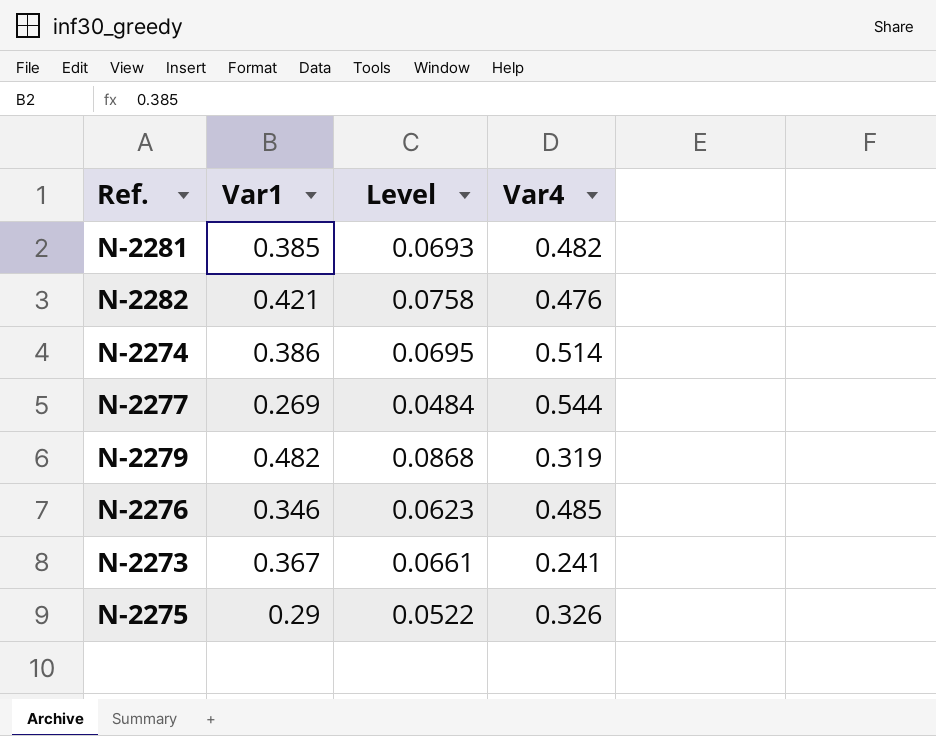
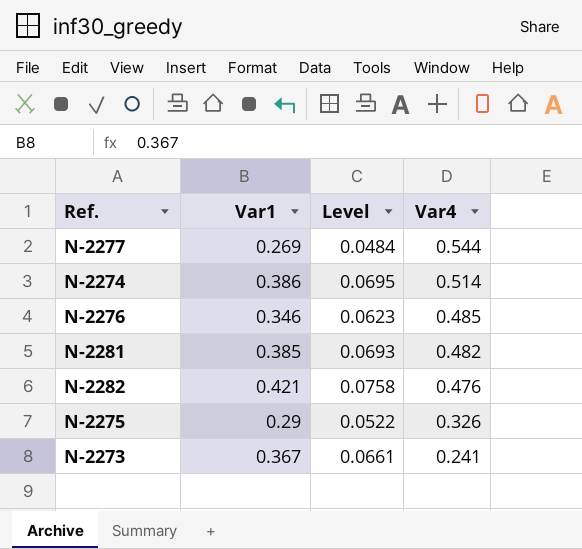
row order: none -> Var4 descending
row N-2279: 0.482 | 0.0868 | 0.319 -> none

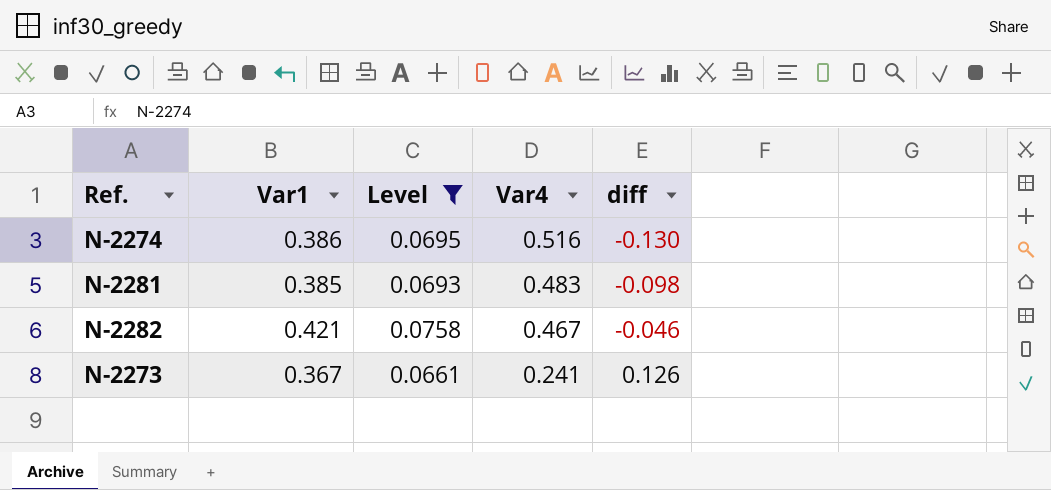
filter: none -> Level >= 0.0661
column diff | formula: none -> [Var1] - [Var4]
N-2274 | Var4: 0.514 -> 0.516
N-2281 | Var4: 0.482 -> 0.483
N-2282 | Var4: 0.476 -> 0.467

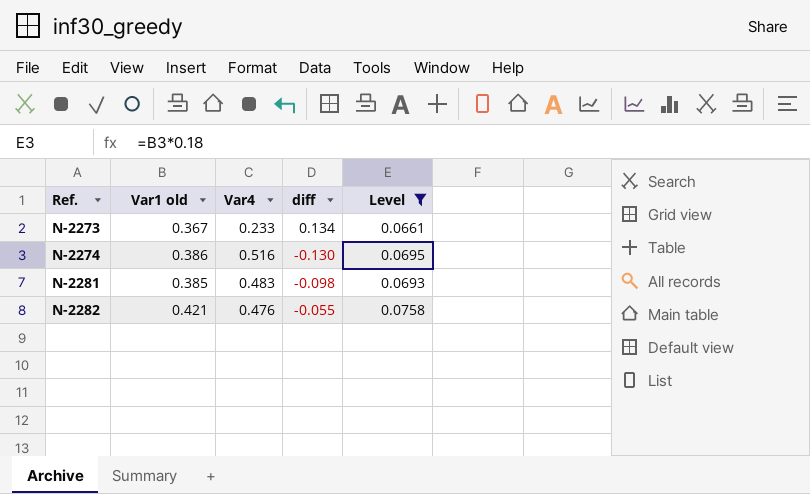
row order: Var4 descending -> Ref. ascending
column name: Var1 -> Var1 old
column Level | position: 3 -> 5
N-2273 | Var4: 0.241 -> 0.233
N-2273 | diff: 0.126 -> 0.134
N-2282 | Var4: 0.467 -> 0.476
N-2282 | diff: -0.046 -> -0.055

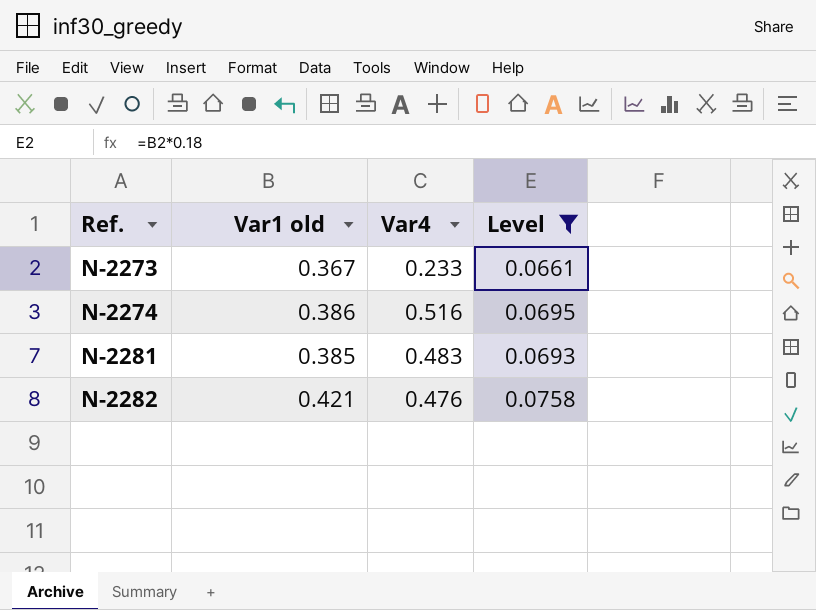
column diff | formula: [Var1 old] - [Var4] -> none

